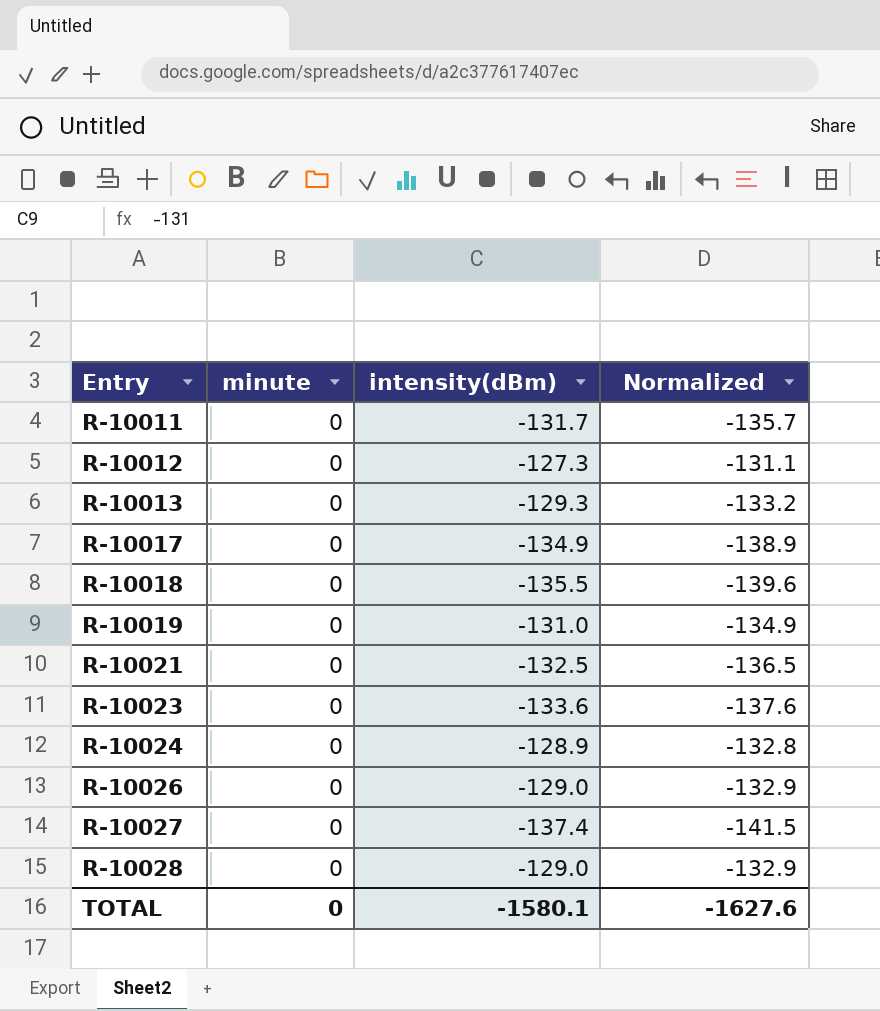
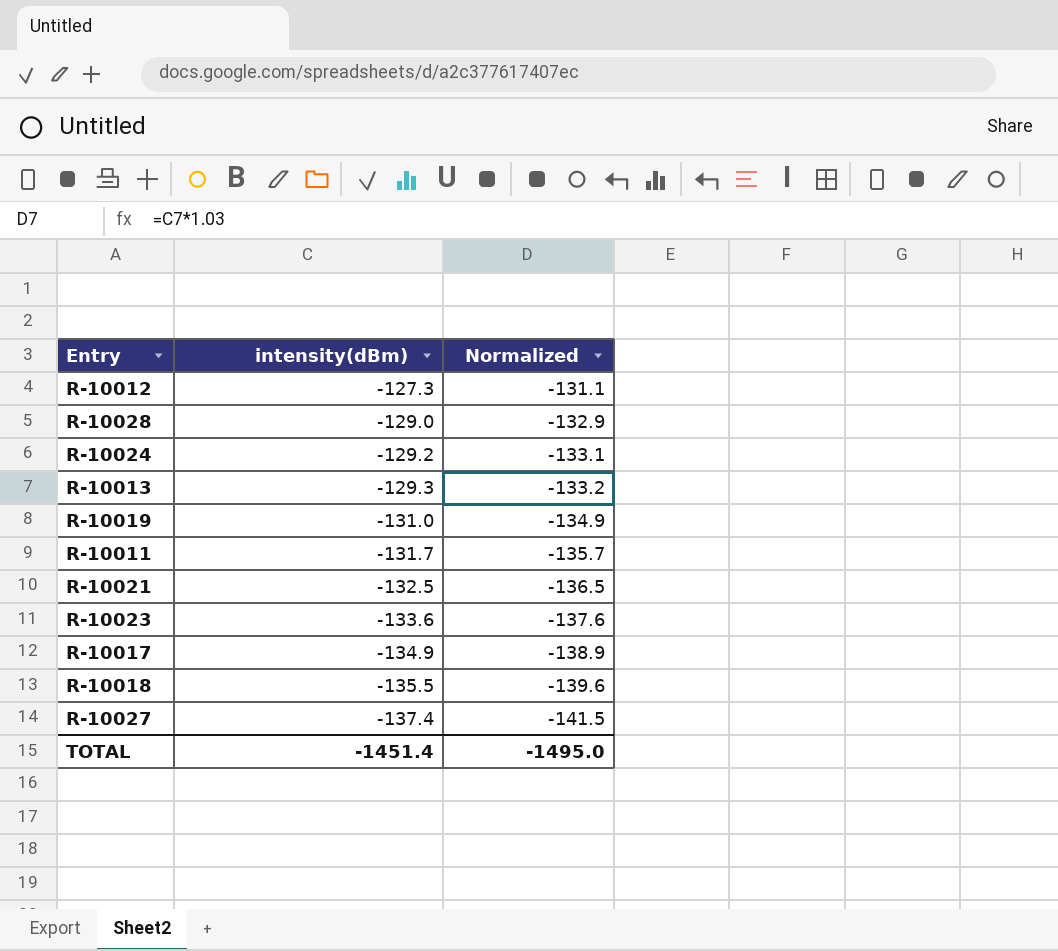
row order: Entry ascending -> intensity(dBm) descending
column minute | position: 2 -> none
row R-10026: 0 | -129.0 | -132.9 -> none
R-10024 | intensity(dBm): -128.9 -> -129.2
R-10024 | Normalized: -132.8 -> -133.1
TOTAL | intensity(dBm): -1580.1 -> -1451.4
TOTAL | Normalized: -1627.6 -> -1495.0

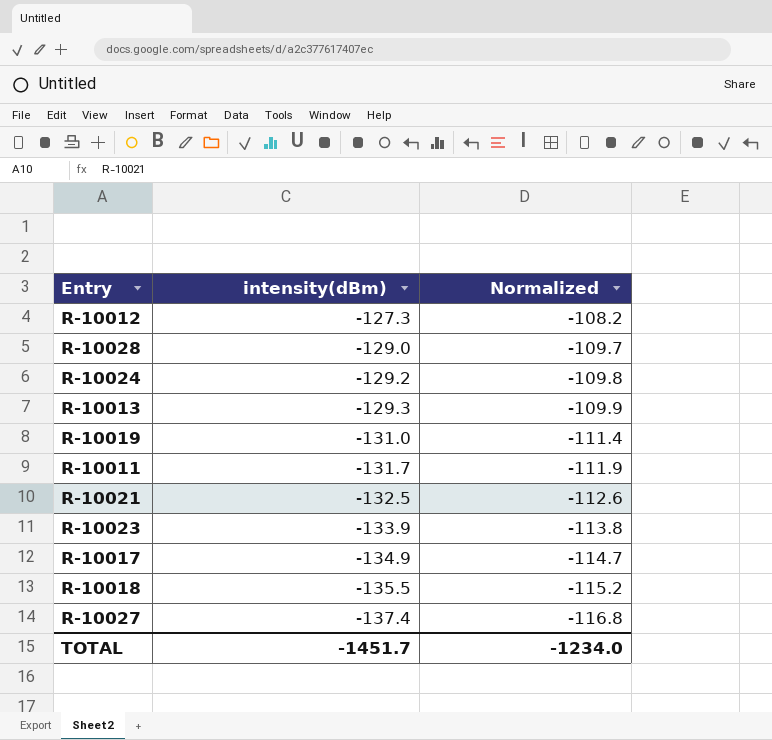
column Normalized | formula: [intensity(dBm)] * 1.03 -> [intensity(dBm)] * 0.85
R-10023 | intensity(dBm): -133.6 -> -133.9
TOTAL | intensity(dBm): -1451.4 -> -1451.7
TOTAL | Normalized: -1495.0 -> -1234.0

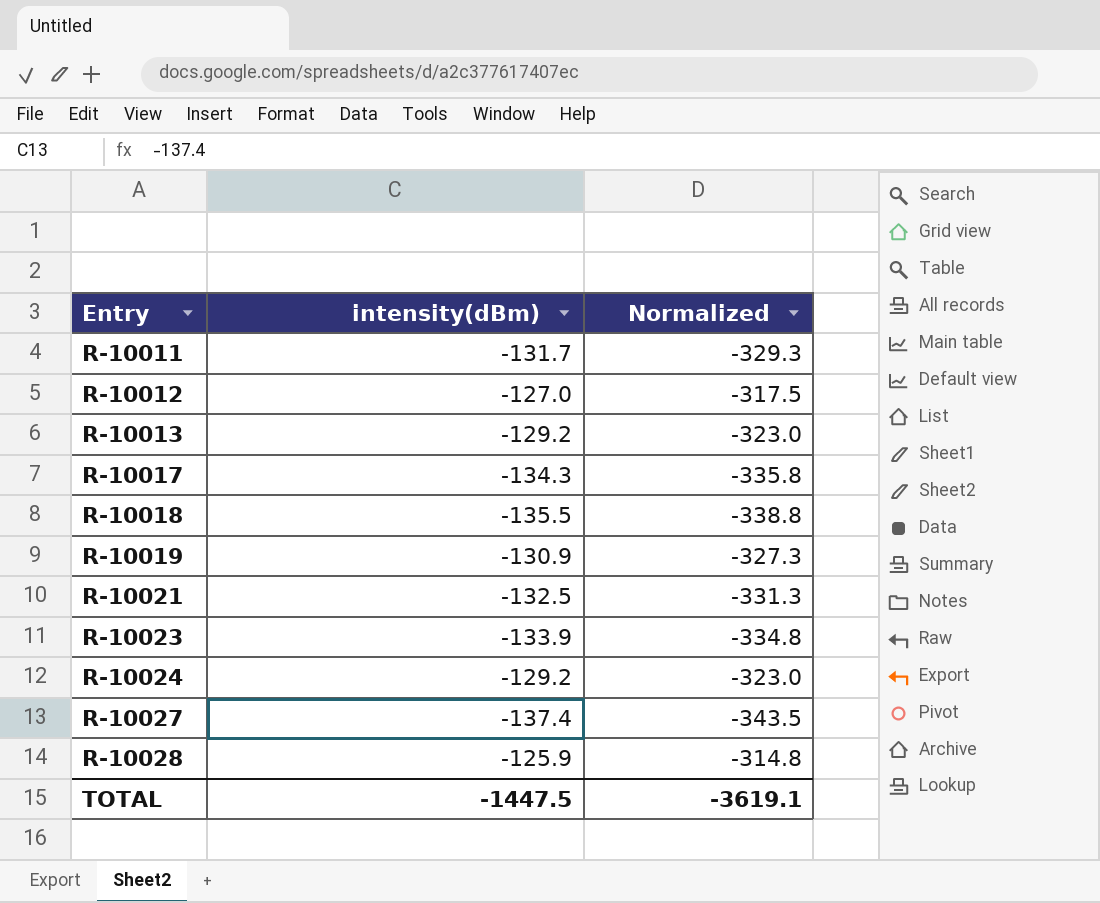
row order: intensity(dBm) descending -> Entry ascending
column Normalized | formula: [intensity(dBm)] * 0.85 -> [intensity(dBm)] * 2.5
R-10012 | intensity(dBm): -127.3 -> -127.0
R-10013 | intensity(dBm): -129.3 -> -129.2
R-10017 | intensity(dBm): -134.9 -> -134.3
R-10019 | intensity(dBm): -131.0 -> -130.9
R-10028 | intensity(dBm): -129.0 -> -125.9
TOTAL | intensity(dBm): -1451.7 -> -1447.5
TOTAL | Normalized: -1234.0 -> -3619.1

